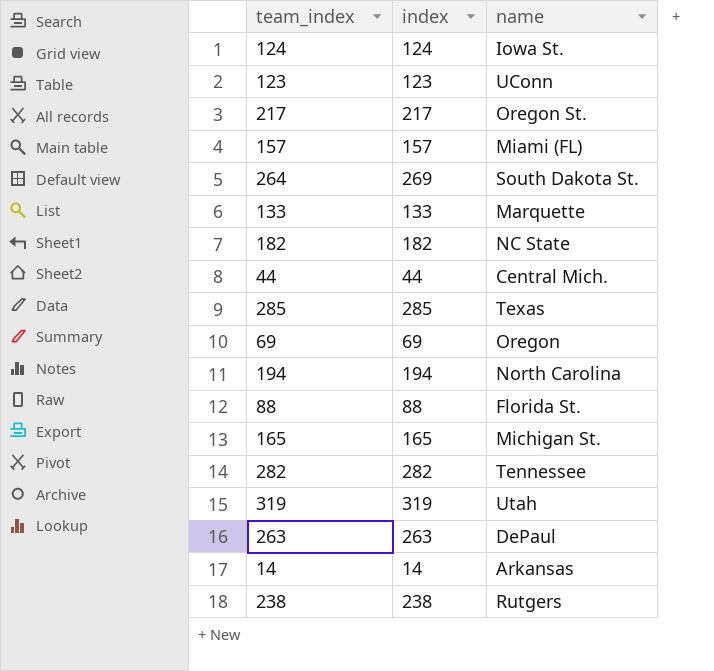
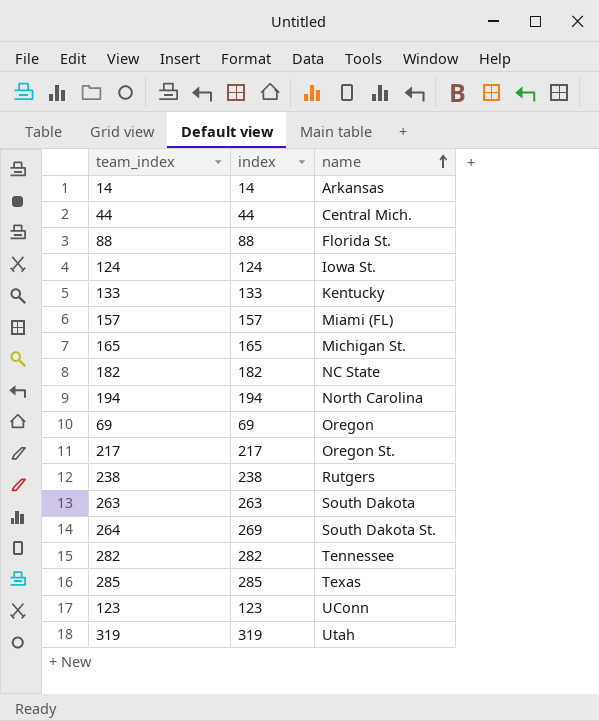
row order: none -> name ascending
133 | name: Marquette -> Kentucky
263 | name: DePaul -> South Dakota

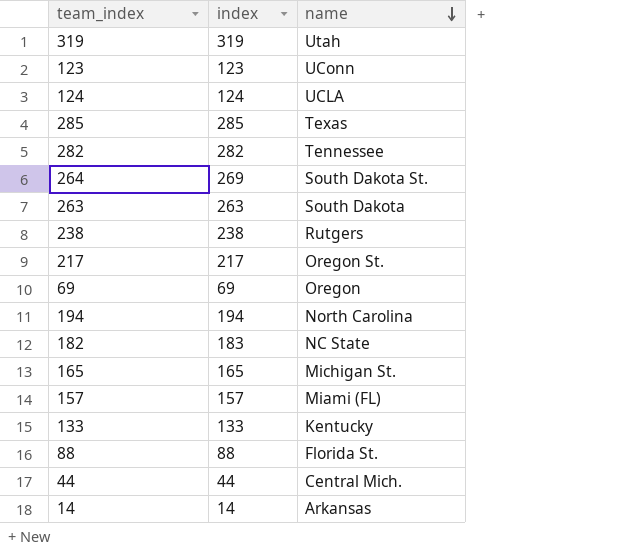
row order: name ascending -> name descending
124 | name: Iowa St. -> UCLA
182 | index: 182 -> 183

